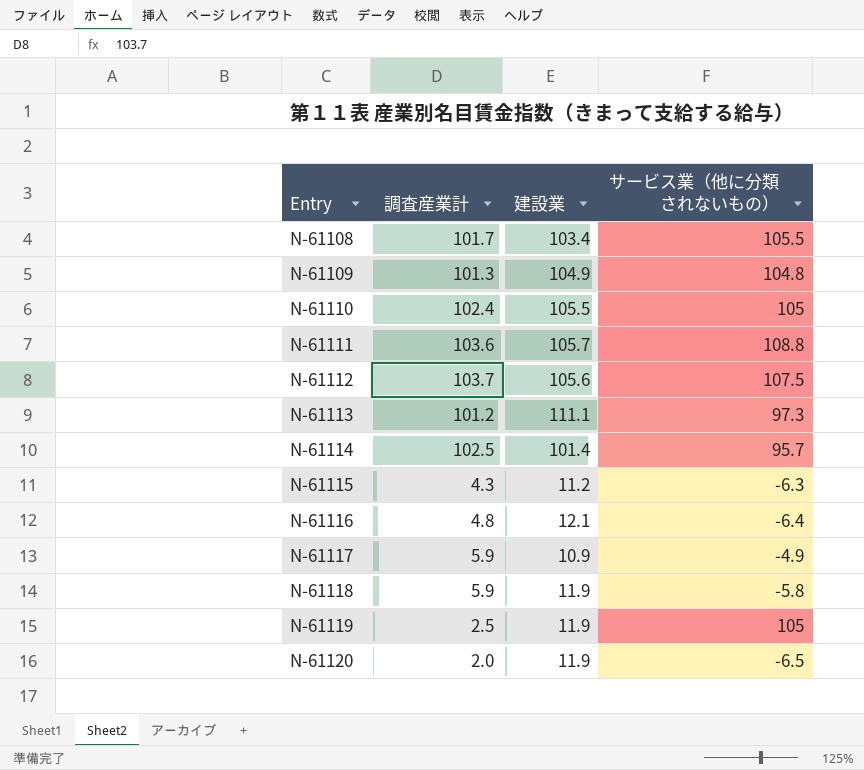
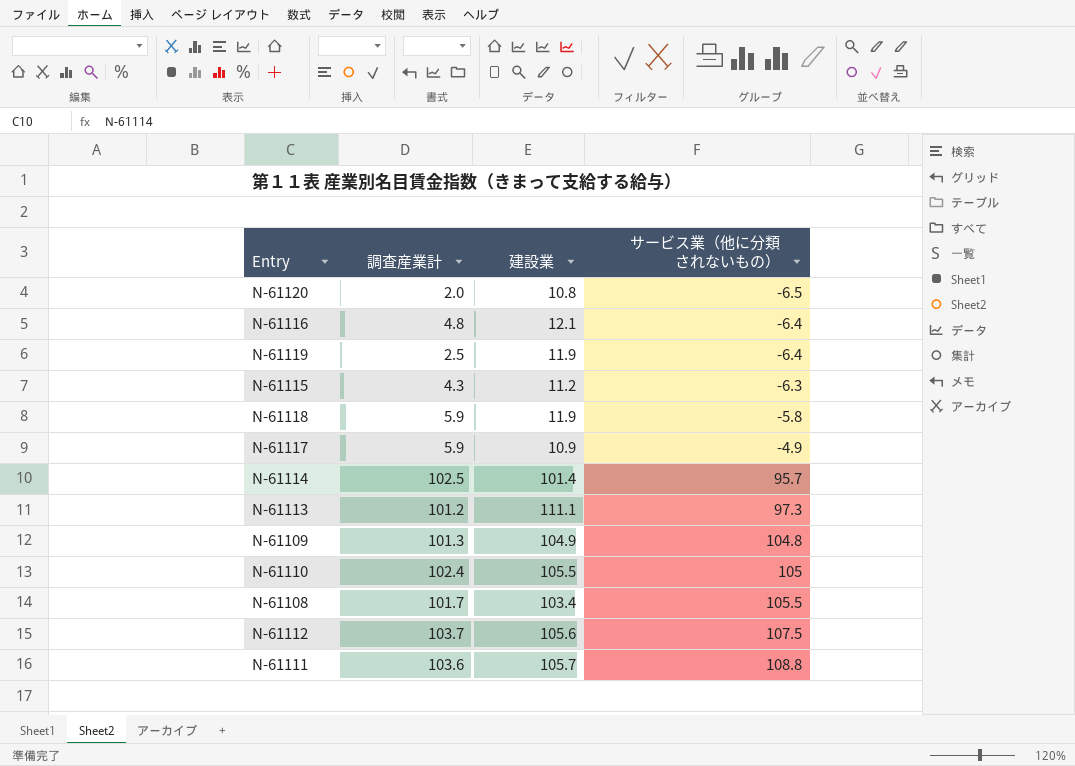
row order: Entry ascending -> サービス業（他に分類されないもの） ascending
N-61120 | 建設業: 11.9 -> 10.8
N-61119 | サービス業（他に分類されないもの）: 105 -> -6.4

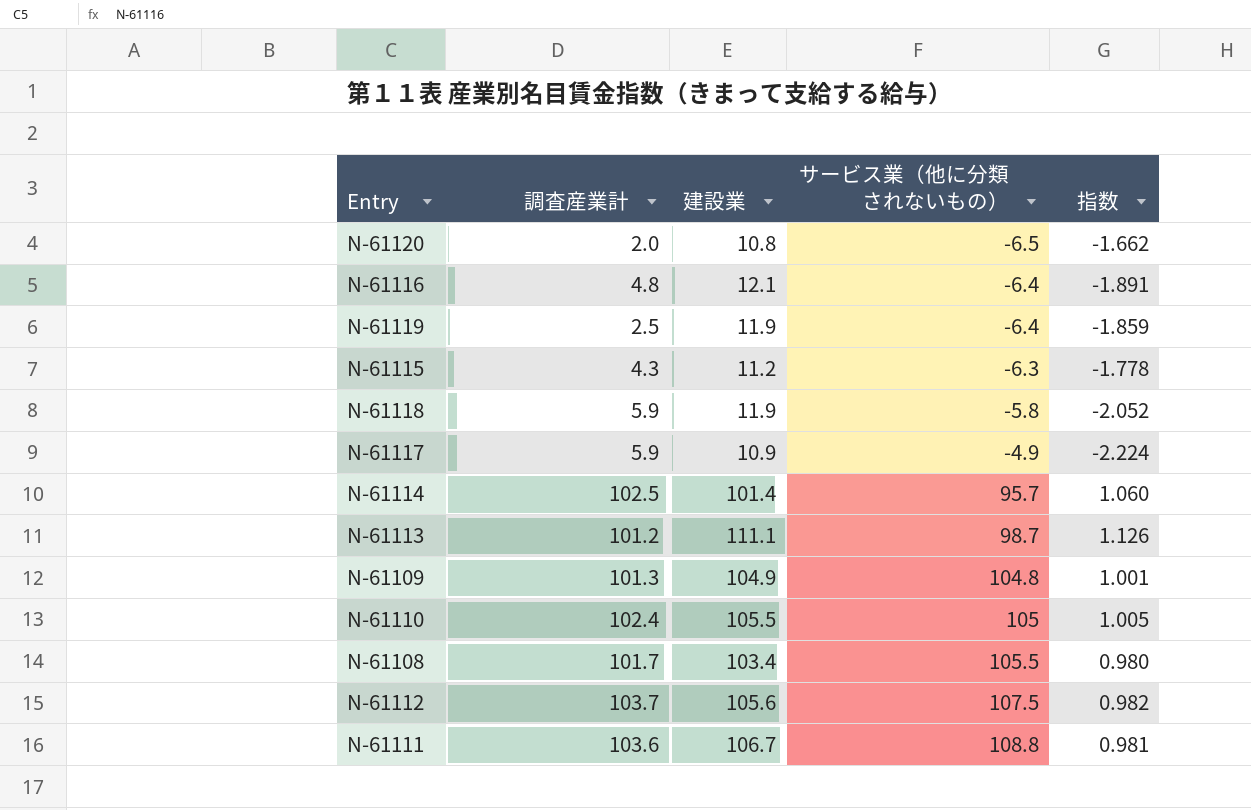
column 指数 | formula: none -> [建設業] / [サービス業（他に分類されないもの）]
N-61113 | サービス業（他に分類されないもの）: 97.3 -> 98.7
N-61111 | 建設業: 105.7 -> 106.7

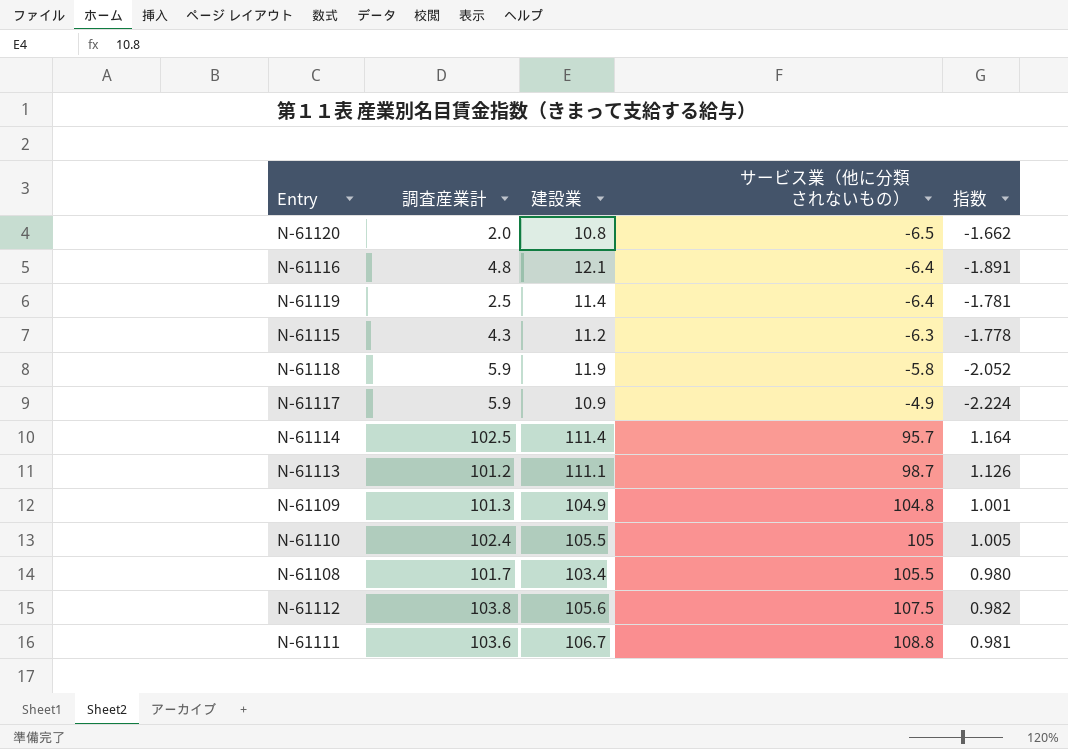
N-61119 | 建設業: 11.9 -> 11.4
N-61119 | 指数: -1.859 -> -1.781
N-61114 | 建設業: 101.4 -> 111.4
N-61114 | 指数: 1.060 -> 1.164
N-61112 | 調査産業計: 103.7 -> 103.8

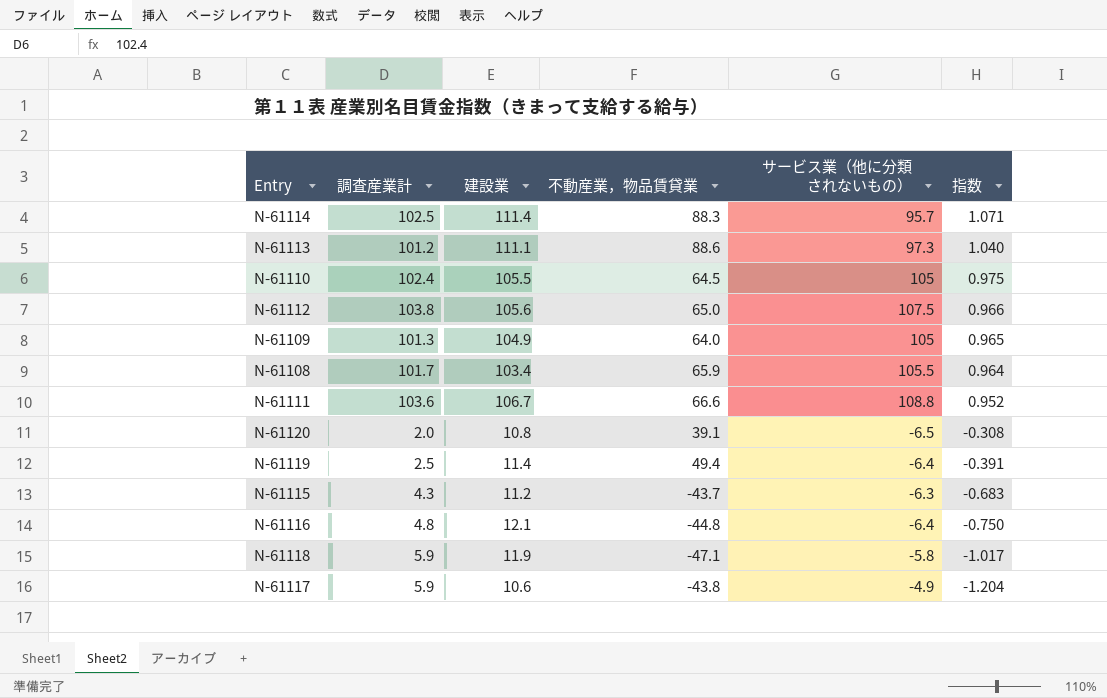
row order: サービス業（他に分類されないもの） ascending -> 指数 descending
column 不動産業，物品賃貸業 | position: none -> 4
column 指数 | formula: [建設業] / [サービス業（他に分類されないもの）] -> [調査産業計] / [サービス業（他に分類されないもの）]
N-61113 | サービス業（他に分類されないもの）: 98.7 -> 97.3
N-61109 | サービス業（他に分類されないもの）: 104.8 -> 105
N-61117 | 建設業: 10.9 -> 10.6

